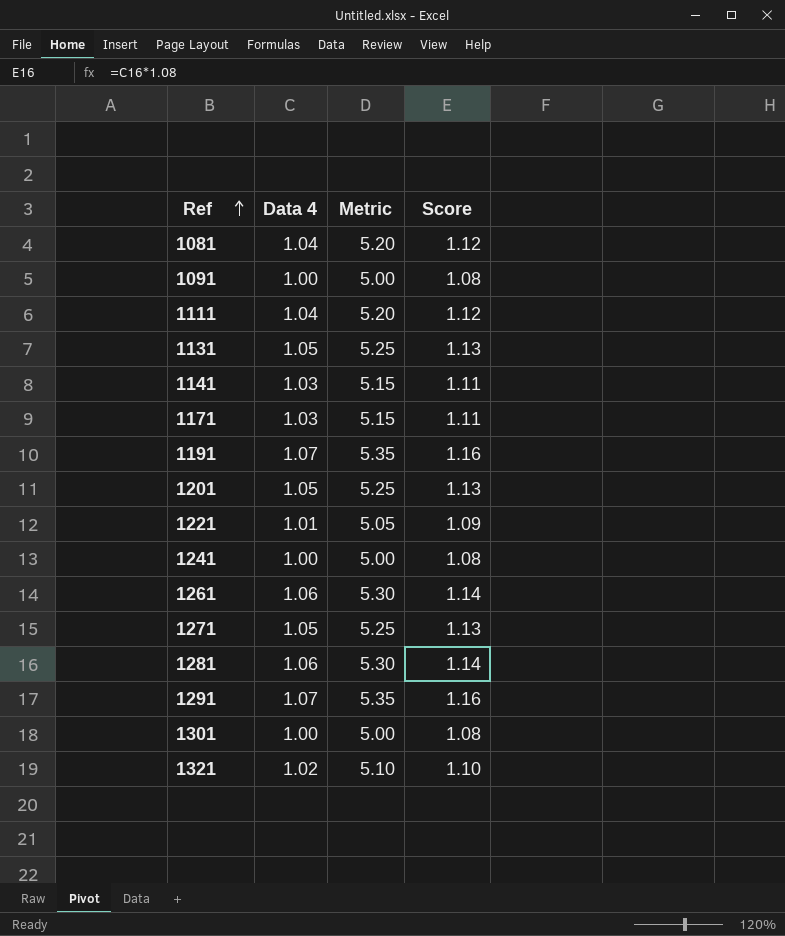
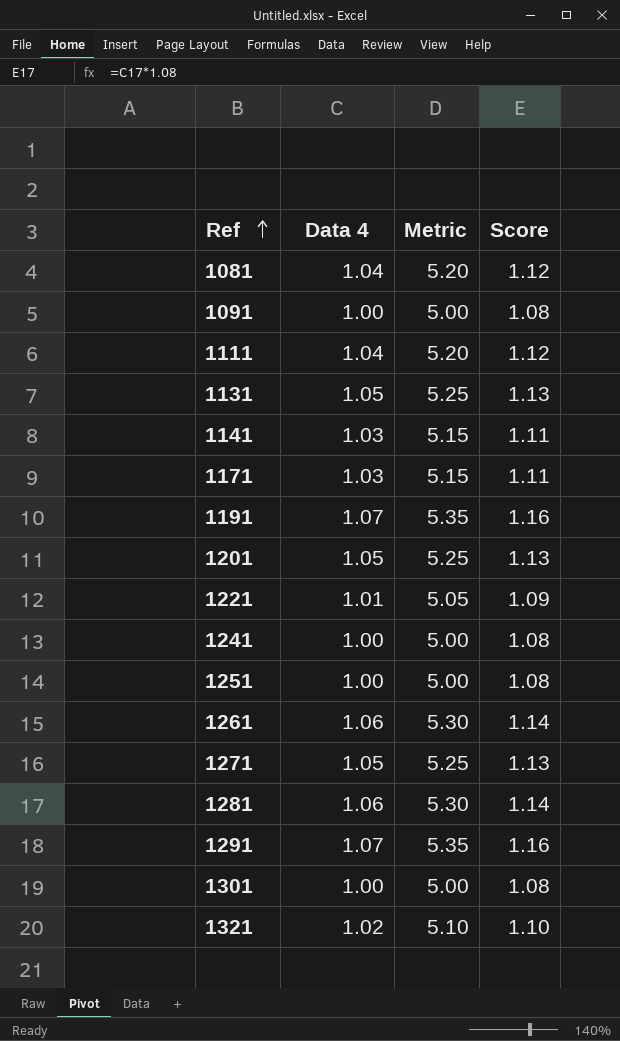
row 1251: none -> 1.00 | 5.00 | 1.08

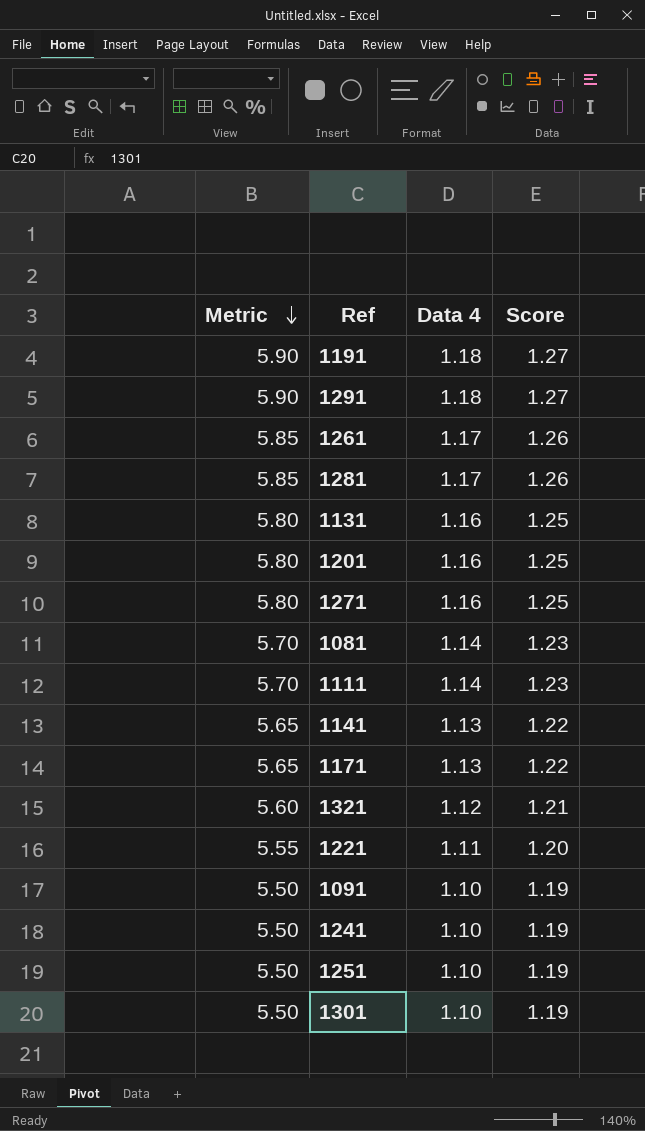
row order: Ref ascending -> Metric descending
column Metric | position: 3 -> 1
1191 | Metric: 5.35 -> 5.90
1191 | Data 4: 1.07 -> 1.18
1191 | Score: 1.16 -> 1.27
1291 | Metric: 5.35 -> 5.90
1291 | Data 4: 1.07 -> 1.18
1291 | Score: 1.16 -> 1.27
1261 | Metric: 5.30 -> 5.85
1261 | Data 4: 1.06 -> 1.17
1261 | Score: 1.14 -> 1.26
1281 | Metric: 5.30 -> 5.85
1281 | Data 4: 1.06 -> 1.17
1281 | Score: 1.14 -> 1.26
1131 | Metric: 5.25 -> 5.80
1131 | Data 4: 1.05 -> 1.16
1131 | Score: 1.13 -> 1.25
1201 | Metric: 5.25 -> 5.80
1201 | Data 4: 1.05 -> 1.16
1201 | Score: 1.13 -> 1.25
1271 | Metric: 5.25 -> 5.80
1271 | Data 4: 1.05 -> 1.16
1271 | Score: 1.13 -> 1.25
1081 | Metric: 5.20 -> 5.70
1081 | Data 4: 1.04 -> 1.14
1081 | Score: 1.12 -> 1.23
1111 | Metric: 5.20 -> 5.70
1111 | Data 4: 1.04 -> 1.14
1111 | Score: 1.12 -> 1.23
1141 | Metric: 5.15 -> 5.65
1141 | Data 4: 1.03 -> 1.13
1141 | Score: 1.11 -> 1.22
1171 | Metric: 5.15 -> 5.65
1171 | Data 4: 1.03 -> 1.13
1171 | Score: 1.11 -> 1.22
1321 | Metric: 5.10 -> 5.60
1321 | Data 4: 1.02 -> 1.12
1321 | Score: 1.10 -> 1.21
1221 | Metric: 5.05 -> 5.55
1221 | Data 4: 1.01 -> 1.11
1221 | Score: 1.09 -> 1.20
1091 | Metric: 5.00 -> 5.50
1091 | Data 4: 1.00 -> 1.10
1091 | Score: 1.08 -> 1.19
1241 | Metric: 5.00 -> 5.50
1241 | Data 4: 1.00 -> 1.10
1241 | Score: 1.08 -> 1.19
1251 | Metric: 5.00 -> 5.50
1251 | Data 4: 1.00 -> 1.10
1251 | Score: 1.08 -> 1.19
1301 | Metric: 5.00 -> 5.50
1301 | Data 4: 1.00 -> 1.10
1301 | Score: 1.08 -> 1.19

